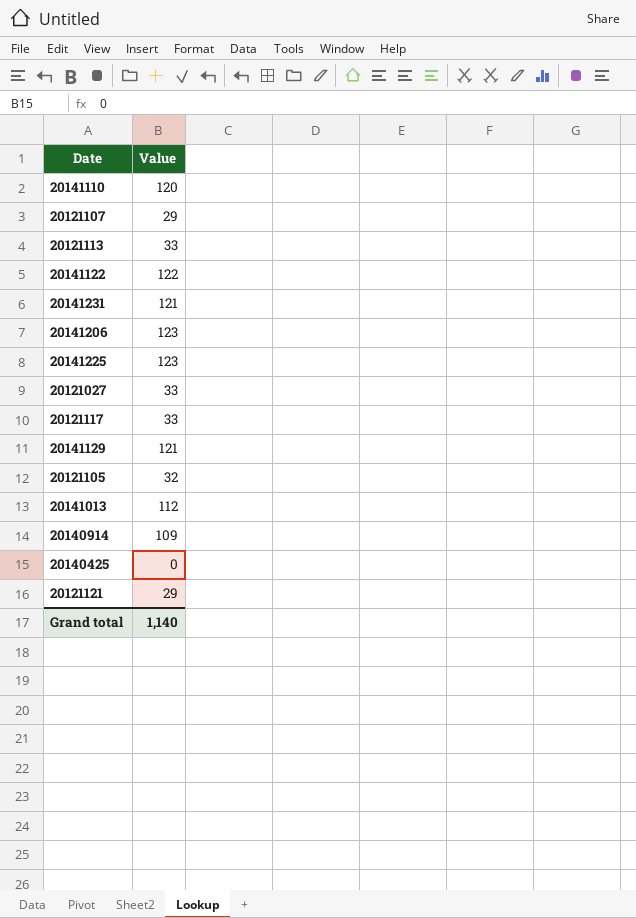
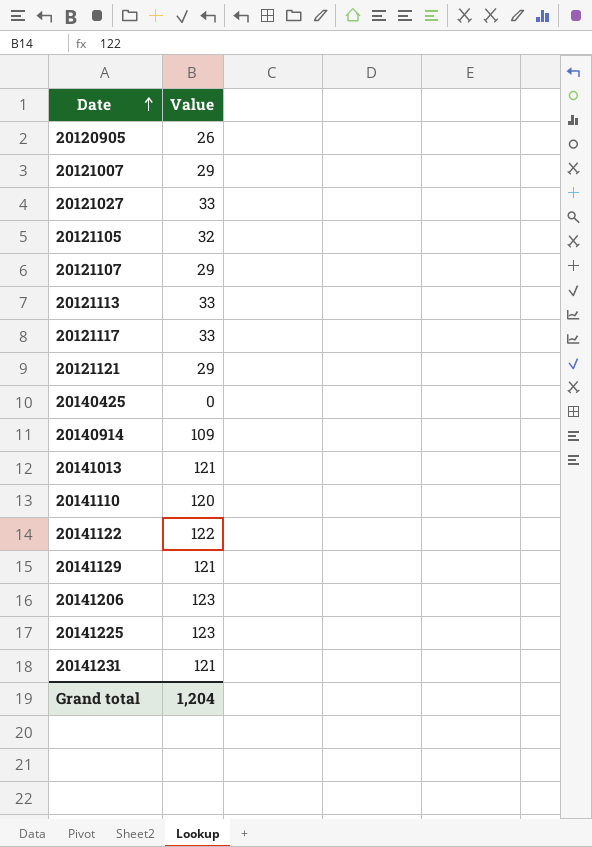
row order: none -> Date ascending
row 20120905: none -> 26
row 20121007: none -> 29
20141013 | Value: 112 -> 121
Grand total | Value: 1,140 -> 1,204

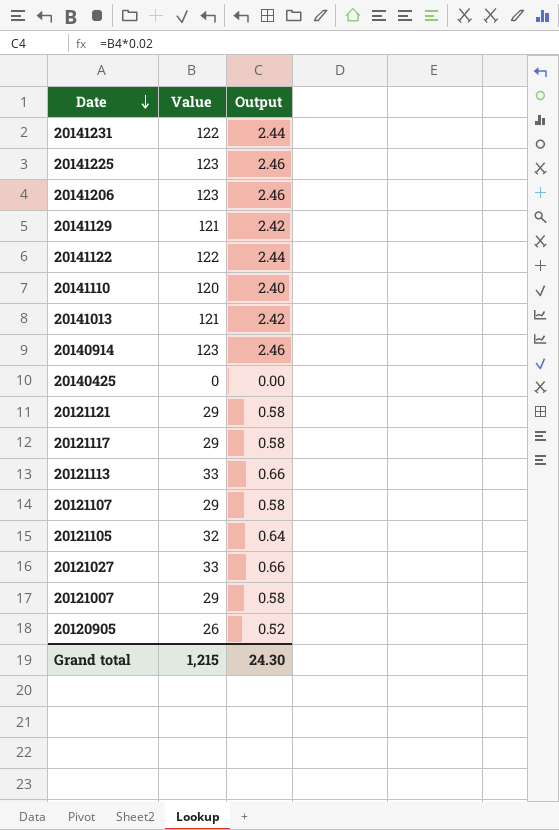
row order: Date ascending -> Date descending
column Output | formula: none -> [Value] * 0.02
20141231 | Value: 121 -> 122
20140914 | Value: 109 -> 123
20121117 | Value: 33 -> 29
Grand total | Value: 1,204 -> 1,215

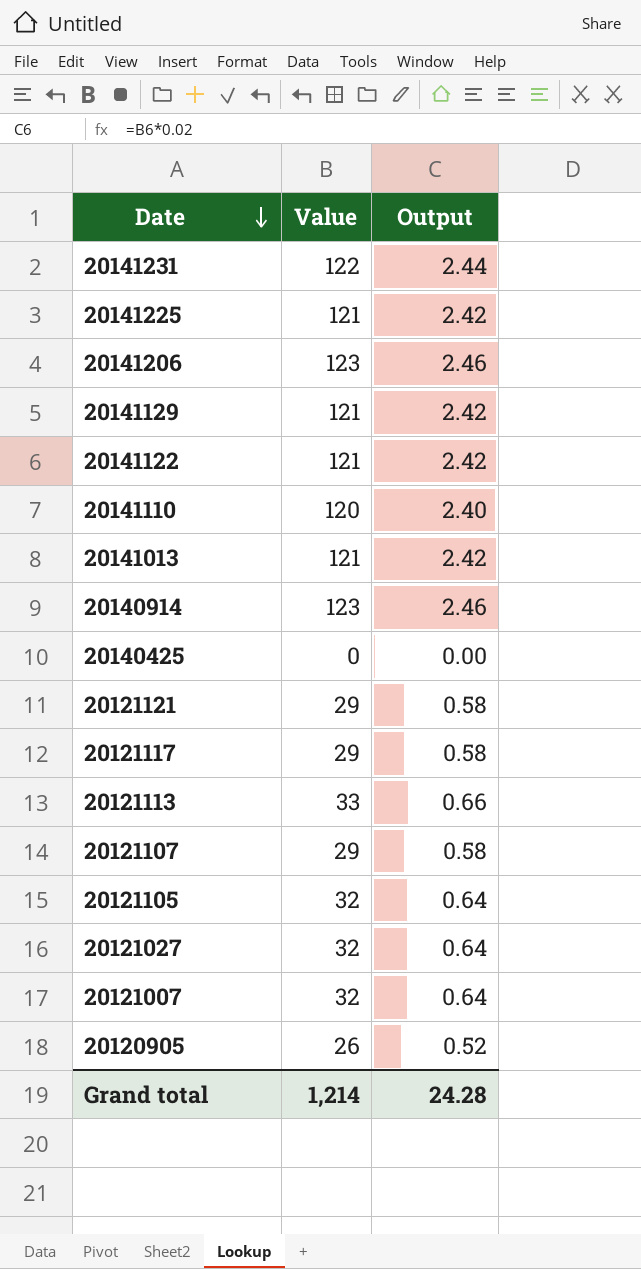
20141225 | Value: 123 -> 121
20141225 | Output: 2.46 -> 2.42
20141122 | Value: 122 -> 121
20141122 | Output: 2.44 -> 2.42
20121027 | Value: 33 -> 32
20121027 | Output: 0.66 -> 0.64
20121007 | Value: 29 -> 32
20121007 | Output: 0.58 -> 0.64
Grand total | Value: 1,215 -> 1,214
Grand total | Output: 24.30 -> 24.28

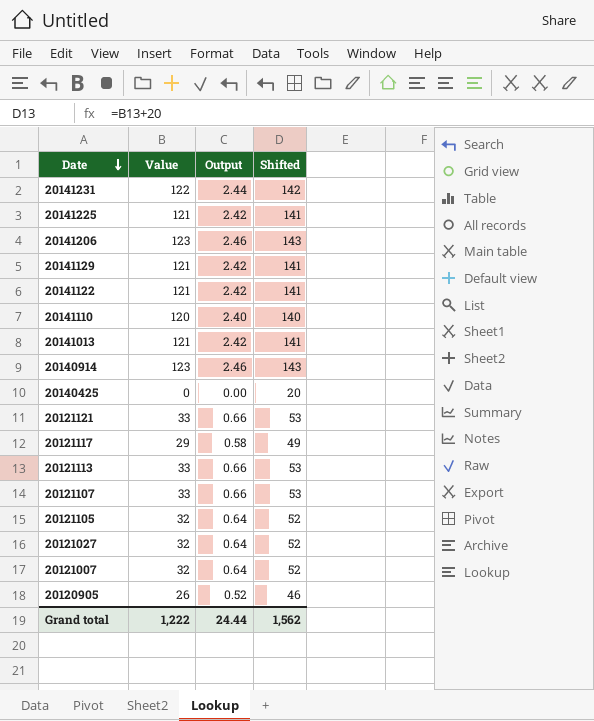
column Shifted | formula: none -> [Value] + 20
20121121 | Value: 29 -> 33
20121121 | Output: 0.58 -> 0.66
20121107 | Value: 29 -> 33
20121107 | Output: 0.58 -> 0.66
Grand total | Value: 1,214 -> 1,222
Grand total | Output: 24.28 -> 24.44

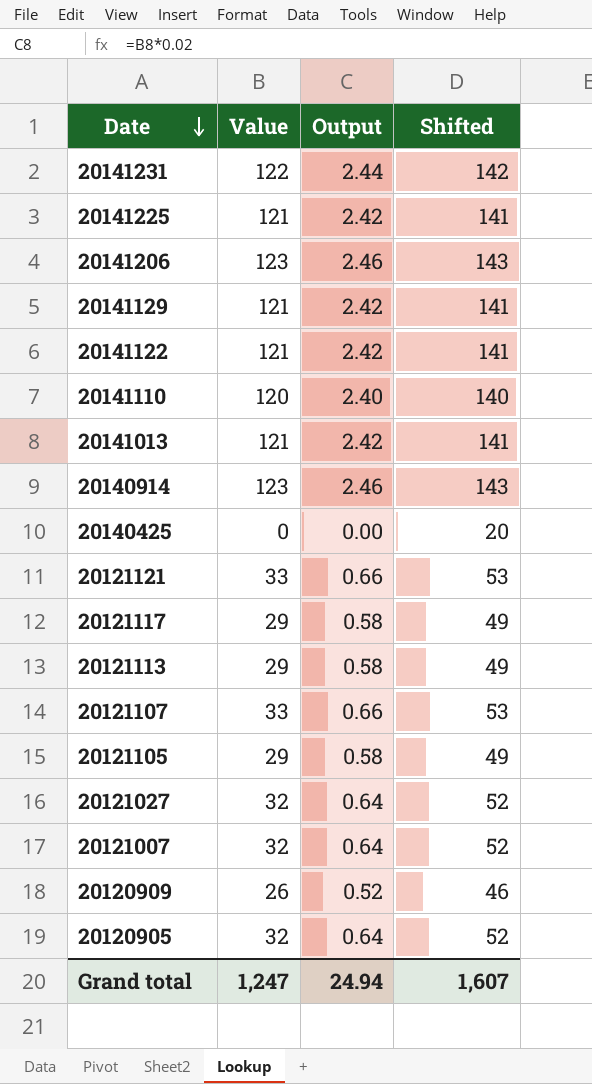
20121113 | Value: 33 -> 29
20121113 | Output: 0.66 -> 0.58
20121113 | Shifted: 53 -> 49
20121105 | Value: 32 -> 29
20121105 | Output: 0.64 -> 0.58
20121105 | Shifted: 52 -> 49
row 20120909: none -> 26 | 0.52 | 46
20120905 | Value: 26 -> 32
20120905 | Output: 0.52 -> 0.64
20120905 | Shifted: 46 -> 52
Grand total | Value: 1,222 -> 1,247
Grand total | Output: 24.44 -> 24.94
Grand total | Shifted: 1,562 -> 1,607

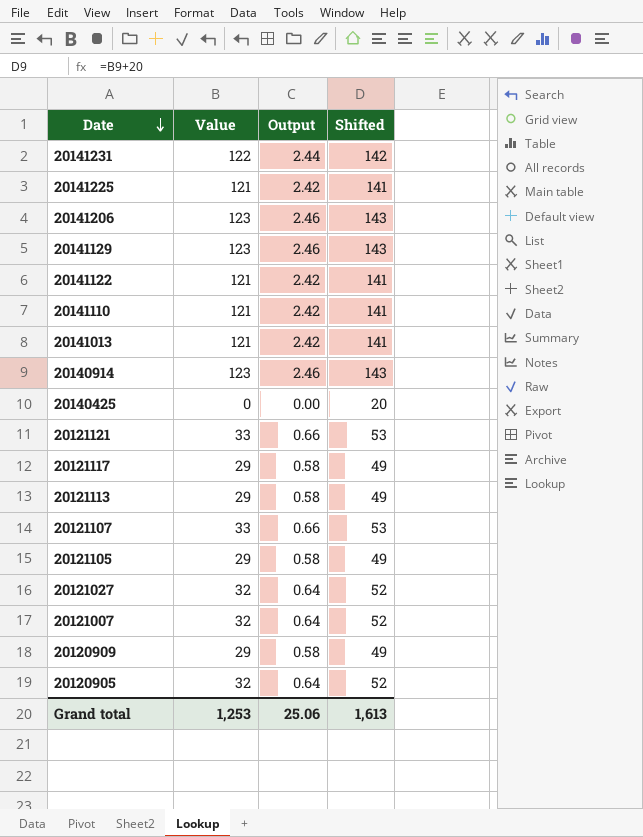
20141129 | Value: 121 -> 123
20141129 | Output: 2.42 -> 2.46
20141129 | Shifted: 141 -> 143
20141110 | Value: 120 -> 121
20141110 | Output: 2.40 -> 2.42
20141110 | Shifted: 140 -> 141
20120909 | Value: 26 -> 29
20120909 | Output: 0.52 -> 0.58
20120909 | Shifted: 46 -> 49
Grand total | Value: 1,247 -> 1,253
Grand total | Output: 24.94 -> 25.06
Grand total | Shifted: 1,607 -> 1,613

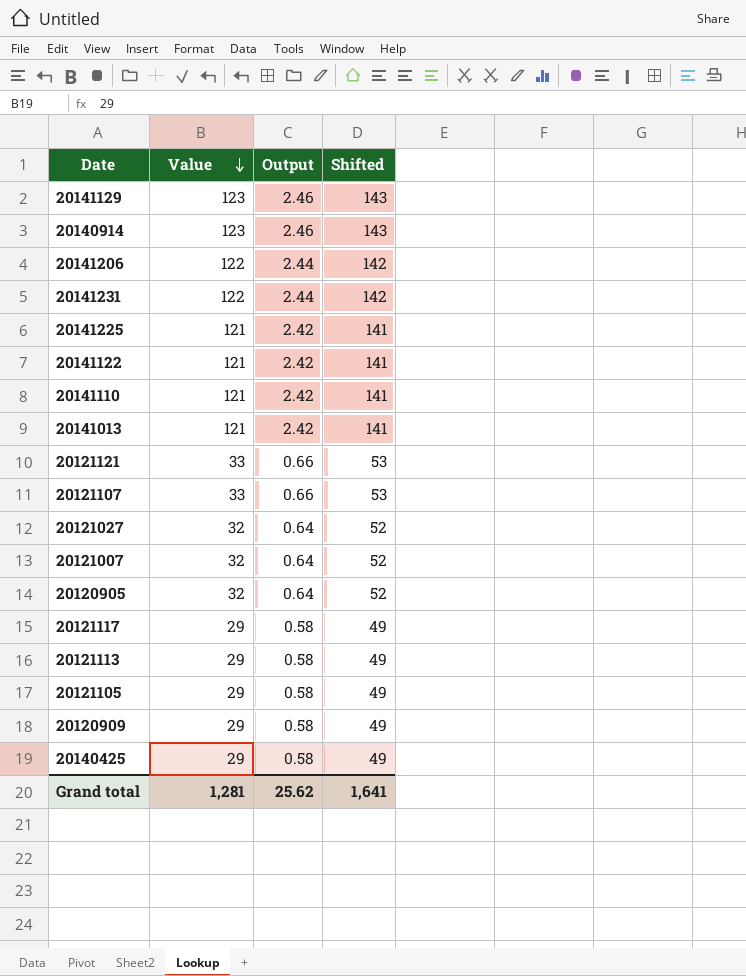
row order: Date descending -> Value descending
20141206 | Value: 123 -> 122
20141206 | Output: 2.46 -> 2.44
20141206 | Shifted: 143 -> 142
20140425 | Value: 0 -> 29
20140425 | Output: 0.00 -> 0.58
20140425 | Shifted: 20 -> 49
Grand total | Value: 1,253 -> 1,281
Grand total | Output: 25.06 -> 25.62
Grand total | Shifted: 1,613 -> 1,641

